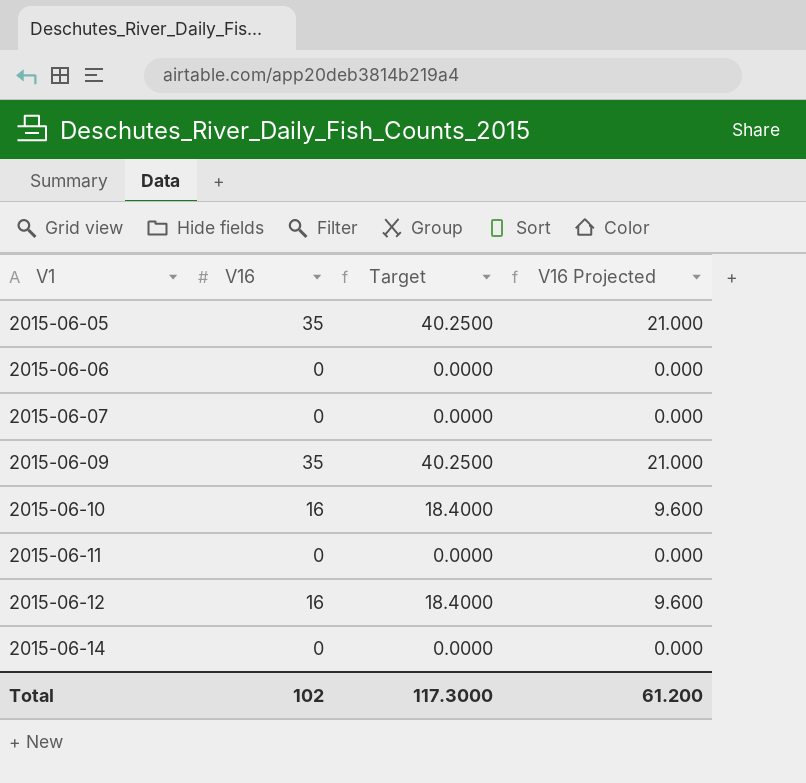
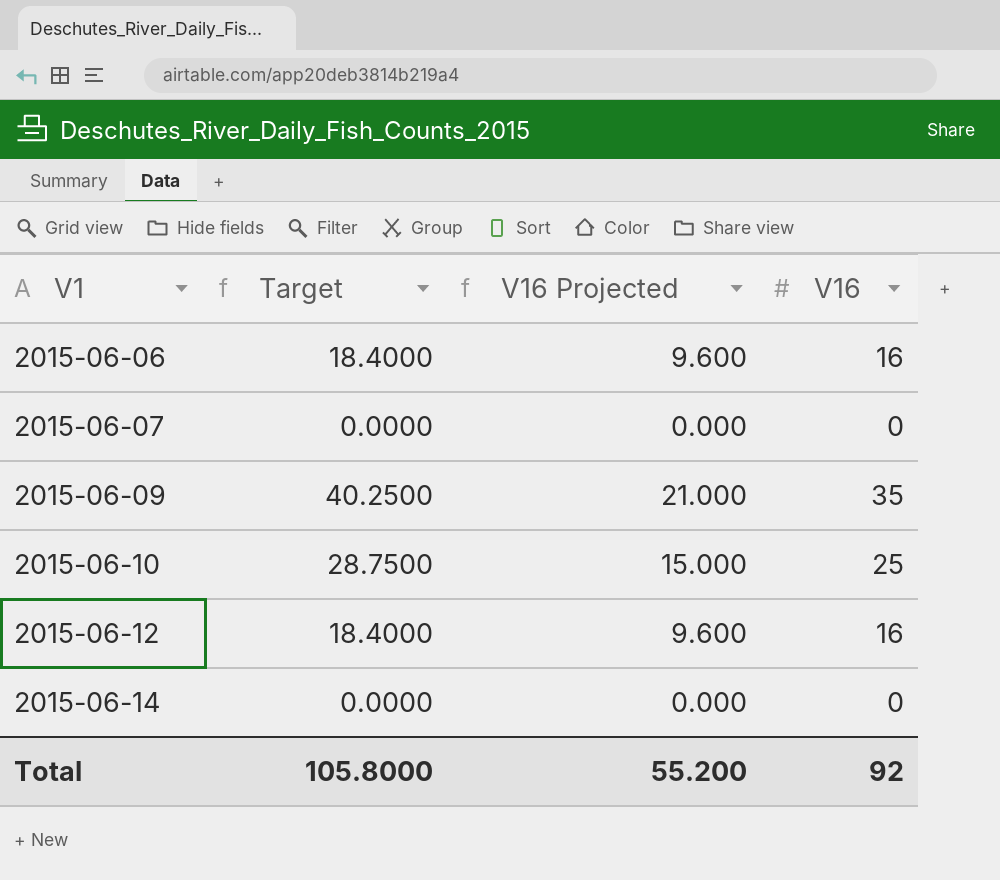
column V16 | position: 2 -> 4
row 2015-06-05: 35 | 40.2500 | 21.000 -> none
row 2015-06-11: 0 | 0.0000 | 0.000 -> none
2015-06-06 | Target: 0.0000 -> 18.4000
2015-06-06 | V16 Projected: 0.000 -> 9.600
2015-06-06 | V16: 0 -> 16
2015-06-10 | Target: 18.4000 -> 28.7500
2015-06-10 | V16 Projected: 9.600 -> 15.000
2015-06-10 | V16: 16 -> 25
Total | Target: 117.3000 -> 105.8000
Total | V16 Projected: 61.200 -> 55.200
Total | V16: 102 -> 92

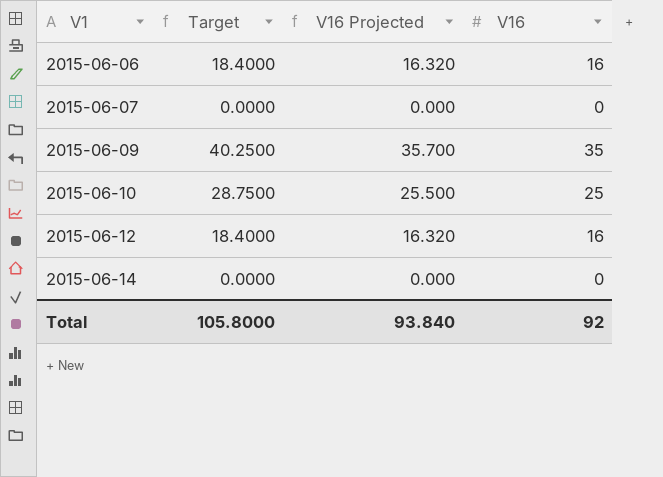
column V16 Projected | formula: [V16] * 0.6 -> [V16] * 1.02
Total | V16 Projected: 55.200 -> 93.840

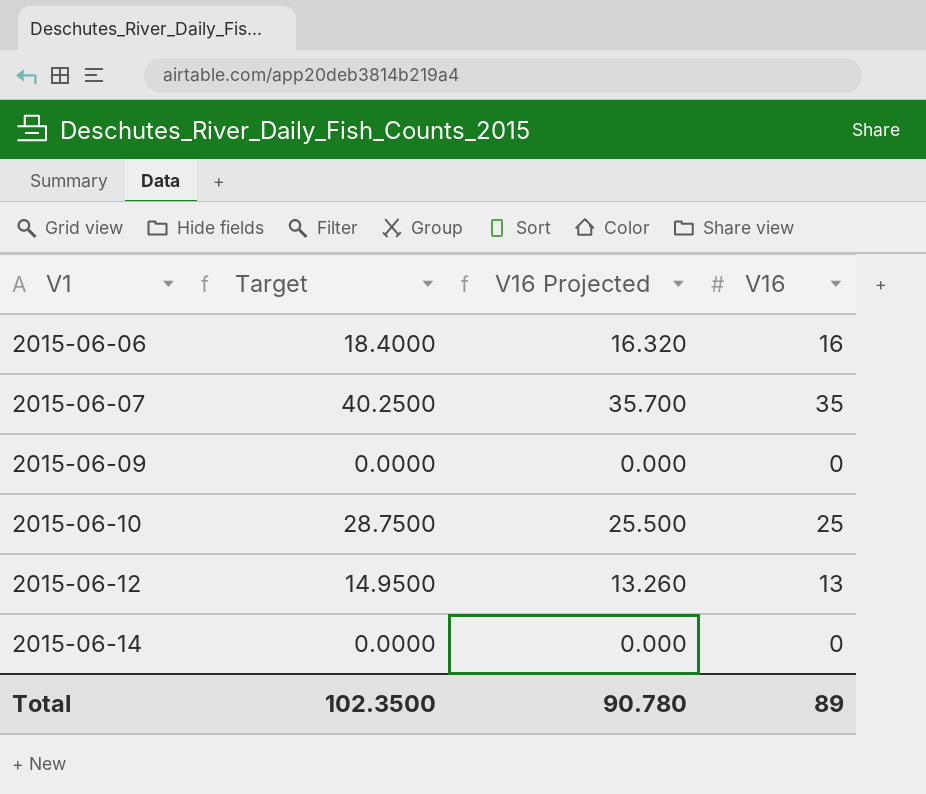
2015-06-07 | Target: 0.0000 -> 40.2500
2015-06-07 | V16 Projected: 0.000 -> 35.700
2015-06-07 | V16: 0 -> 35
2015-06-09 | Target: 40.2500 -> 0.0000
2015-06-09 | V16 Projected: 35.700 -> 0.000
2015-06-09 | V16: 35 -> 0
2015-06-12 | Target: 18.4000 -> 14.9500
2015-06-12 | V16 Projected: 16.320 -> 13.260
2015-06-12 | V16: 16 -> 13
Total | Target: 105.8000 -> 102.3500
Total | V16 Projected: 93.840 -> 90.780
Total | V16: 92 -> 89

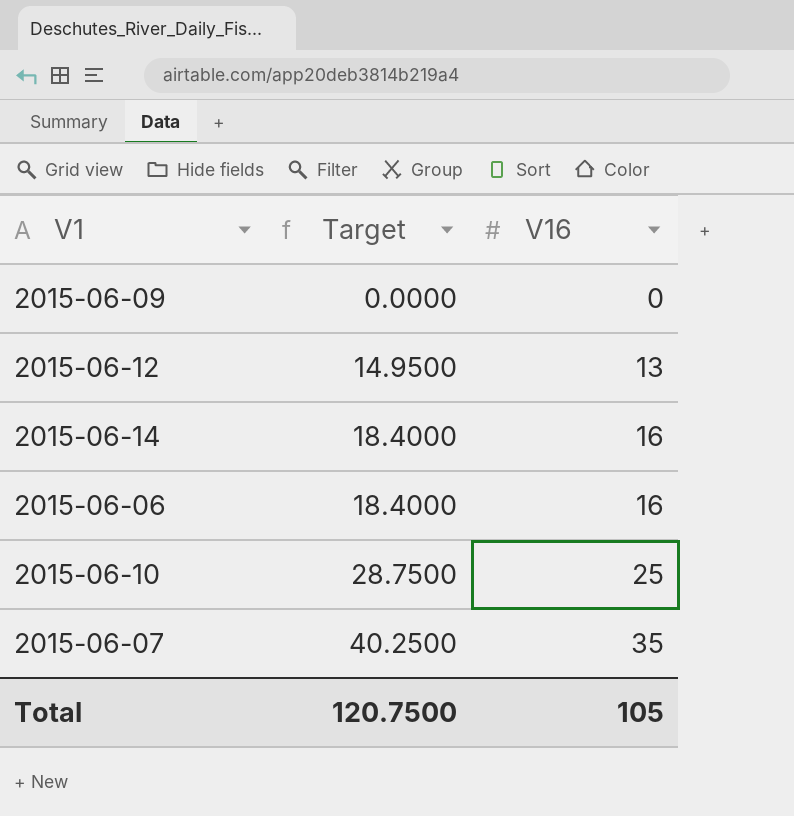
row order: V1 ascending -> Target ascending
column V16 Projected | formula: [V16] * 1.02 -> none
2015-06-14 | Target: 0.0000 -> 18.4000
2015-06-14 | V16: 0 -> 16
Total | Target: 102.3500 -> 120.7500
Total | V16: 89 -> 105

